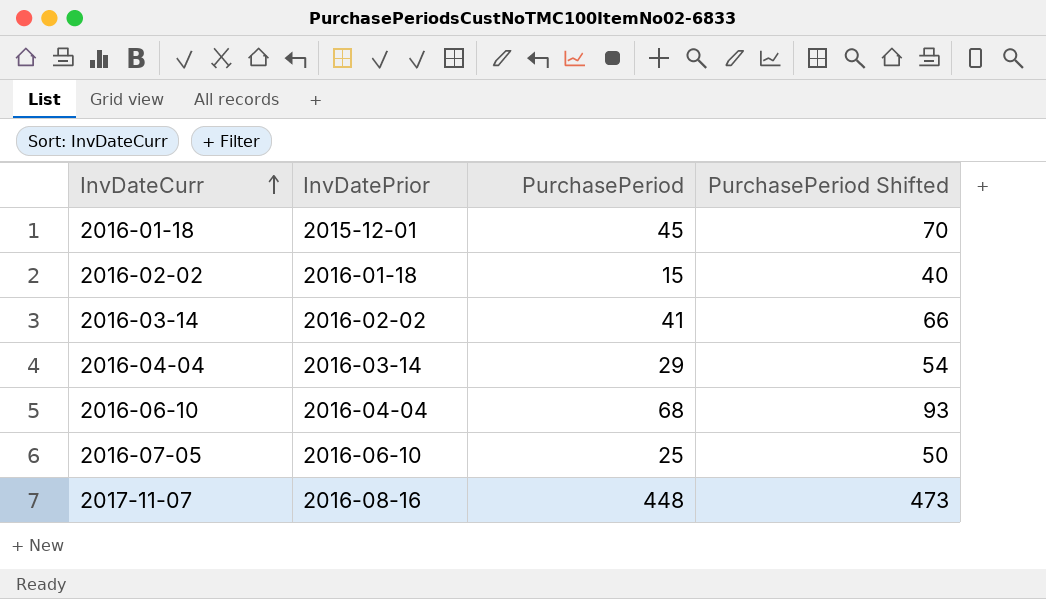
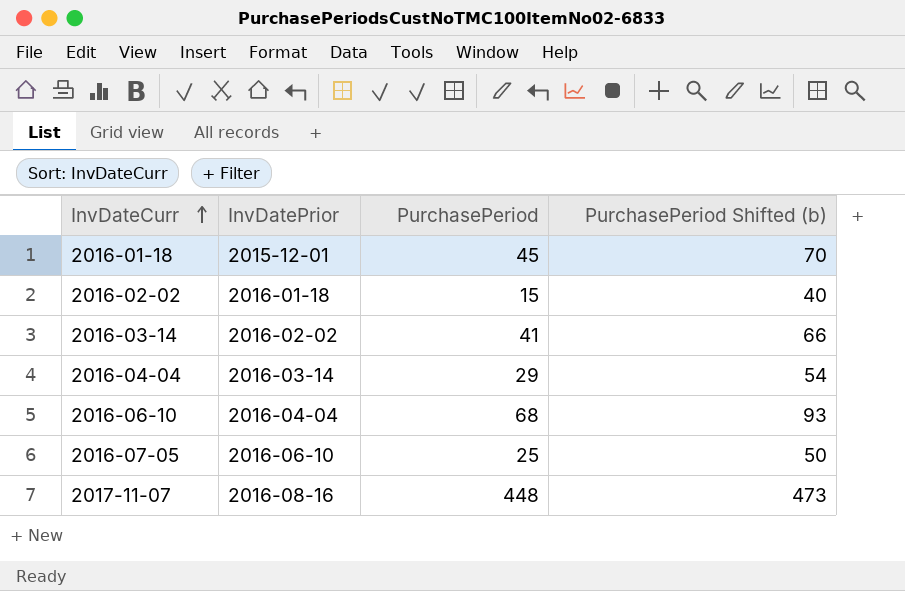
column name: PurchasePeriod Shifted -> PurchasePeriod Shifted (b)

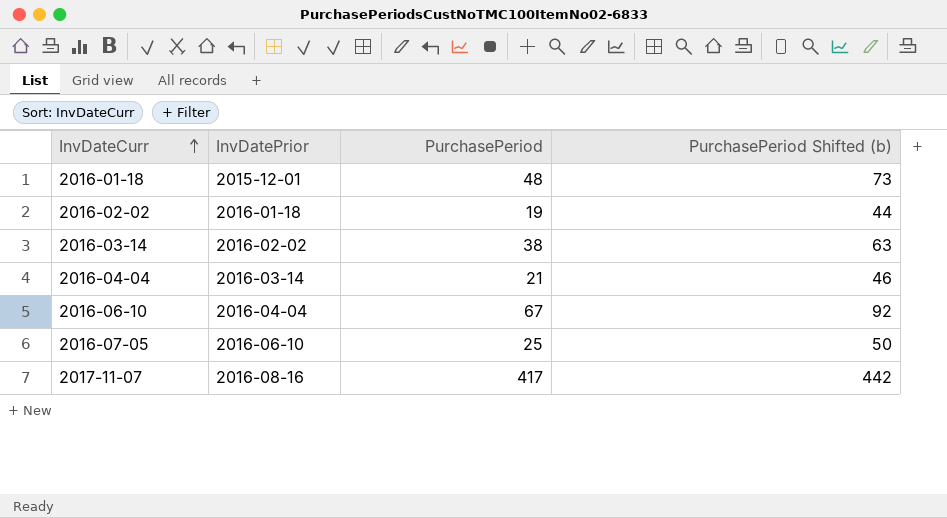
2016-01-18 | PurchasePeriod: 45 -> 48
2016-01-18 | PurchasePeriod Shifted (b): 70 -> 73
2016-02-02 | PurchasePeriod: 15 -> 19
2016-02-02 | PurchasePeriod Shifted (b): 40 -> 44
2016-03-14 | PurchasePeriod: 41 -> 38
2016-03-14 | PurchasePeriod Shifted (b): 66 -> 63
2016-04-04 | PurchasePeriod: 29 -> 21
2016-04-04 | PurchasePeriod Shifted (b): 54 -> 46
2016-06-10 | PurchasePeriod: 68 -> 67
2016-06-10 | PurchasePeriod Shifted (b): 93 -> 92
2017-11-07 | PurchasePeriod: 448 -> 417
2017-11-07 | PurchasePeriod Shifted (b): 473 -> 442

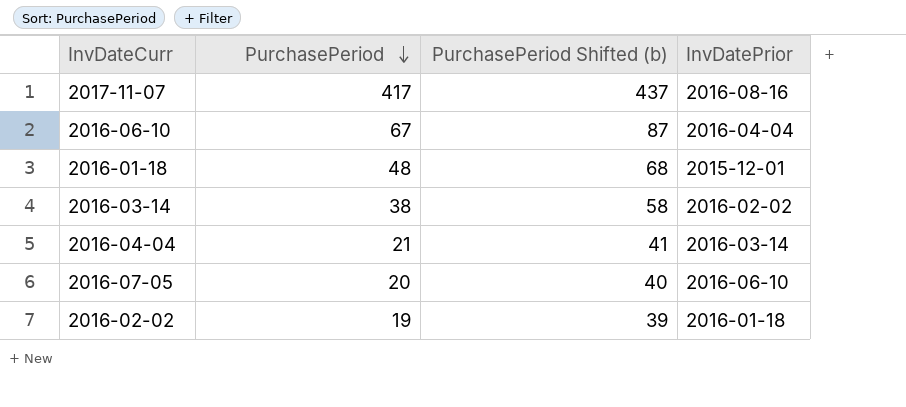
row order: InvDateCurr ascending -> PurchasePeriod descending
column PurchasePeriod Shifted (b) | formula: [PurchasePeriod] + 25 -> [PurchasePeriod] + 20
column InvDatePrior | position: 2 -> 4
2016-07-05 | PurchasePeriod: 25 -> 20

